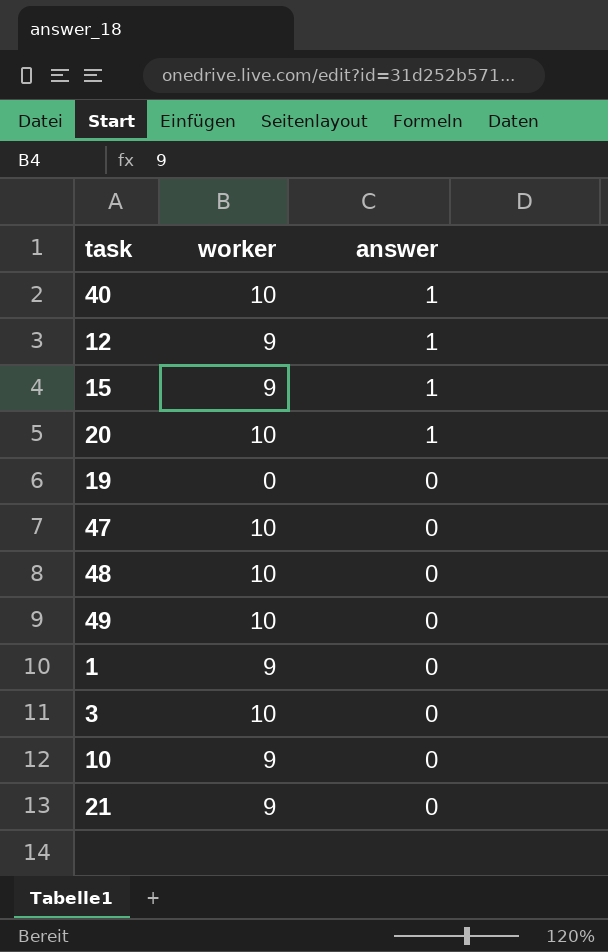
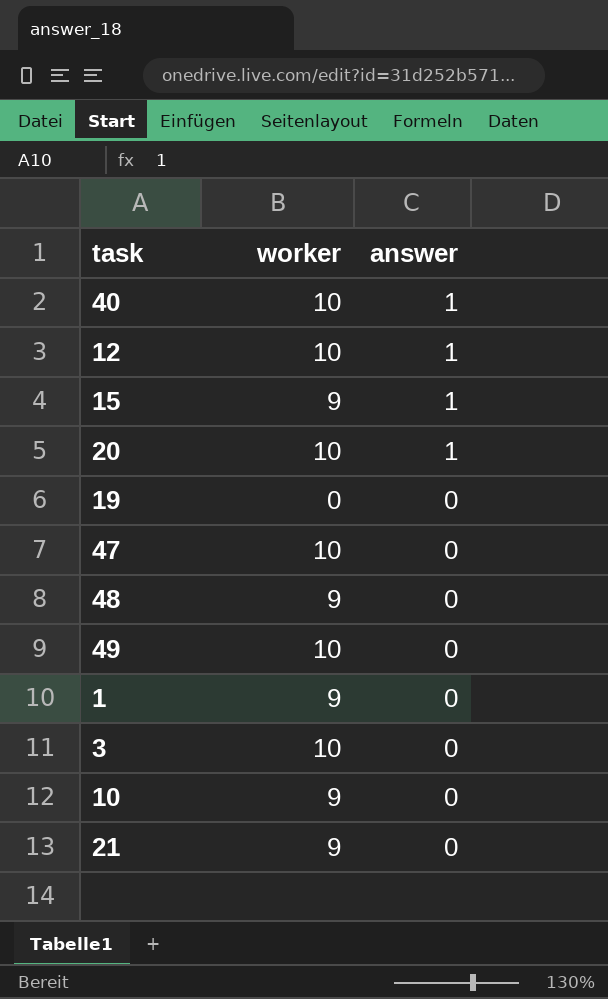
12 | worker: 9 -> 10
48 | worker: 10 -> 9

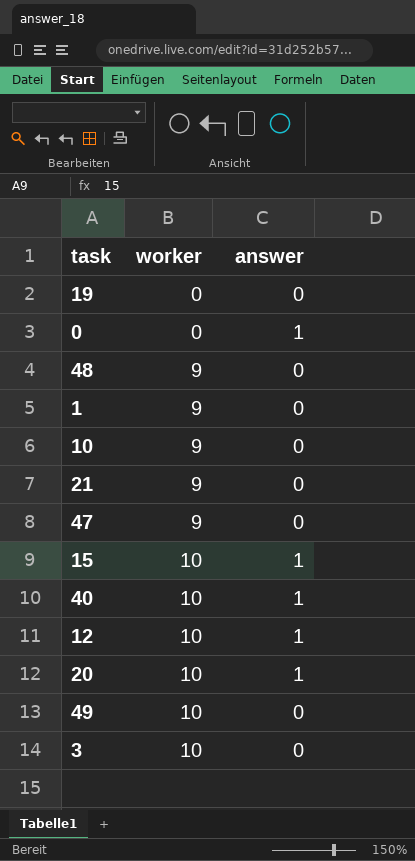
row order: answer descending -> worker ascending
row 0: none -> 0 | 1
47 | worker: 10 -> 9
15 | worker: 9 -> 10

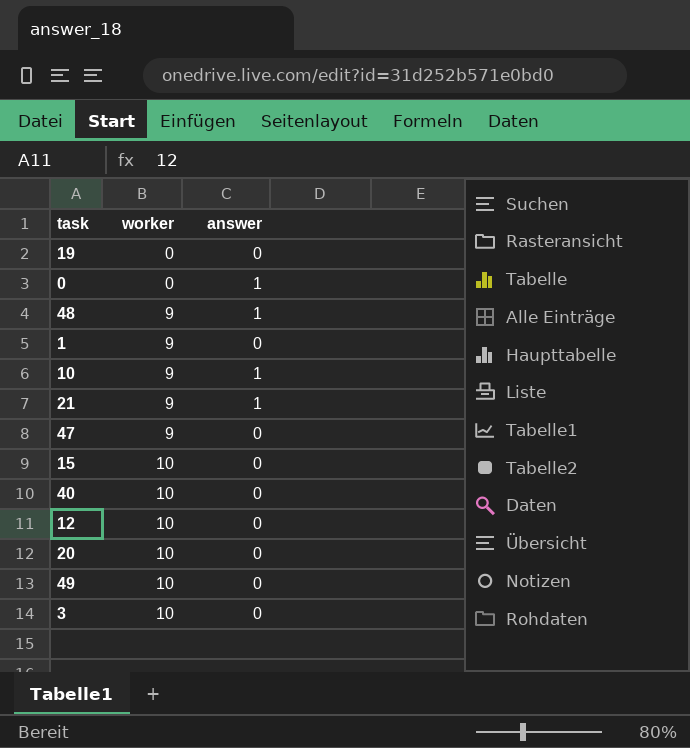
48 | answer: 0 -> 1
10 | answer: 0 -> 1
21 | answer: 0 -> 1
15 | answer: 1 -> 0
40 | answer: 1 -> 0
12 | answer: 1 -> 0
20 | answer: 1 -> 0

